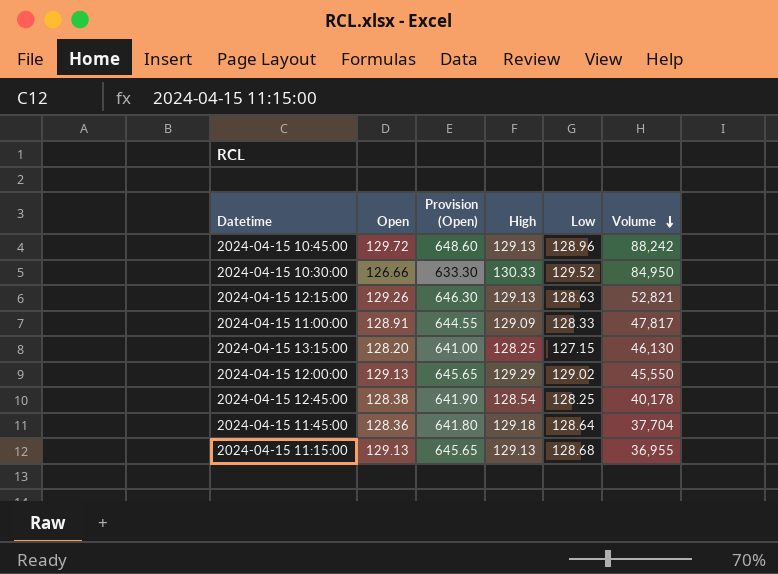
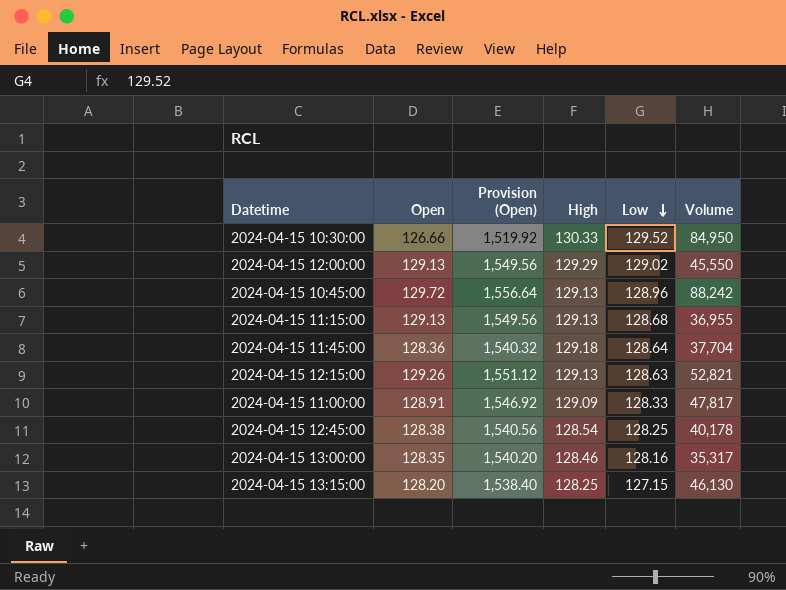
row order: Volume descending -> Low descending
column Provision (Open) | formula: [Open] * 5 -> [Open] * 12
row 2024-04-15 13:00:00: none -> 128.35 | 1,540.20 | 128.46 | 128.16 | 35,317

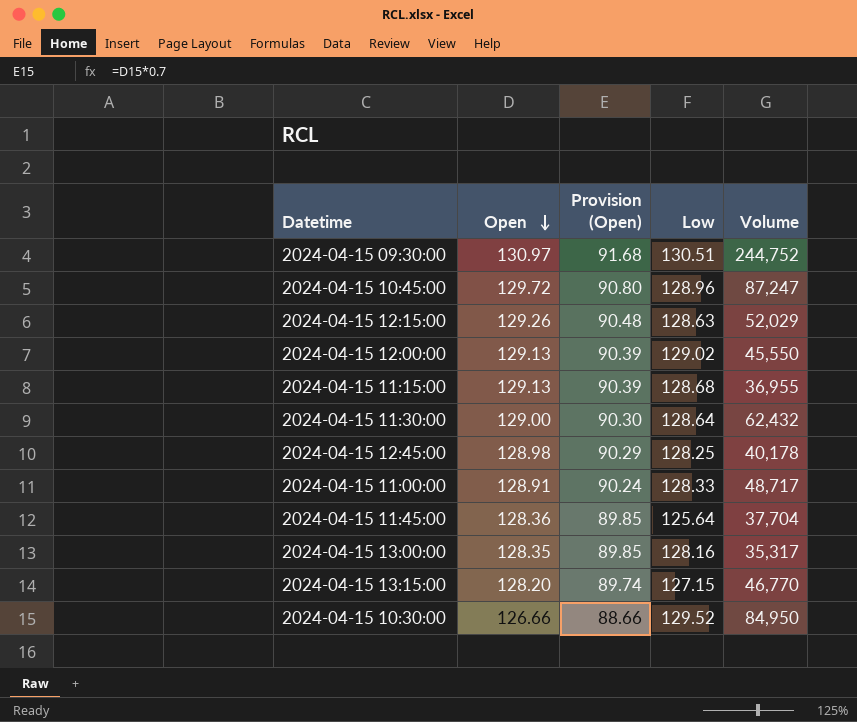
row order: Low descending -> Open descending
column High | position: 4 -> none
column Provision (Open) | formula: [Open] * 12 -> [Open] * 0.7
row 2024-04-15 09:30:00: none -> 130.97 | 91.68 | 130.51 | 244,752
2024-04-15 10:45:00 | Volume: 88,242 -> 87,247
2024-04-15 12:15:00 | Volume: 52,821 -> 52,029
row 2024-04-15 11:30:00: none -> 129.00 | 90.30 | 128.64 | 62,432
2024-04-15 12:45:00 | Open: 128.38 -> 128.98
2024-04-15 11:00:00 | Volume: 47,817 -> 48,717
2024-04-15 11:45:00 | Low: 128.64 -> 125.64
2024-04-15 13:15:00 | Volume: 46,130 -> 46,770

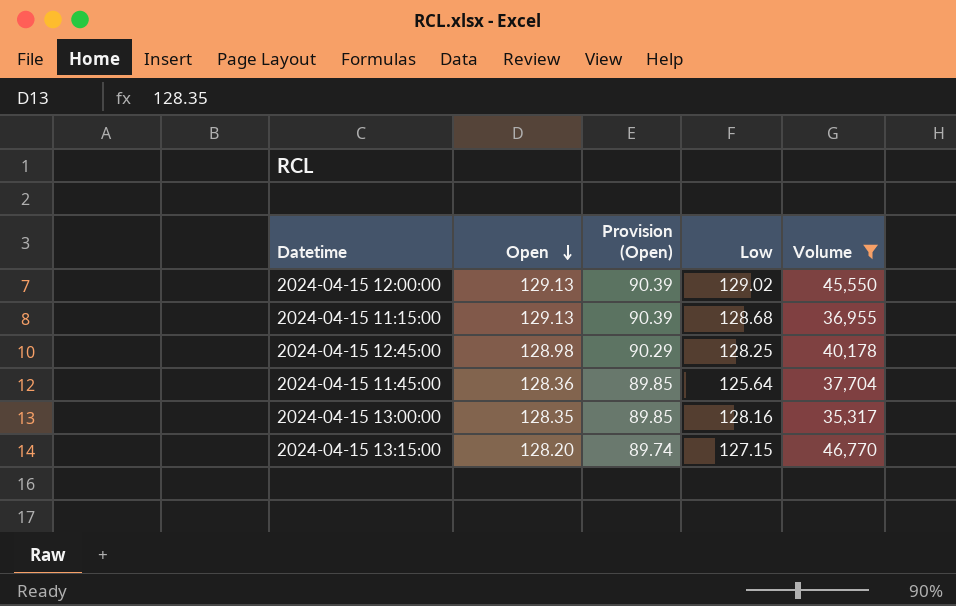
filter: none -> Volume <= 46,770

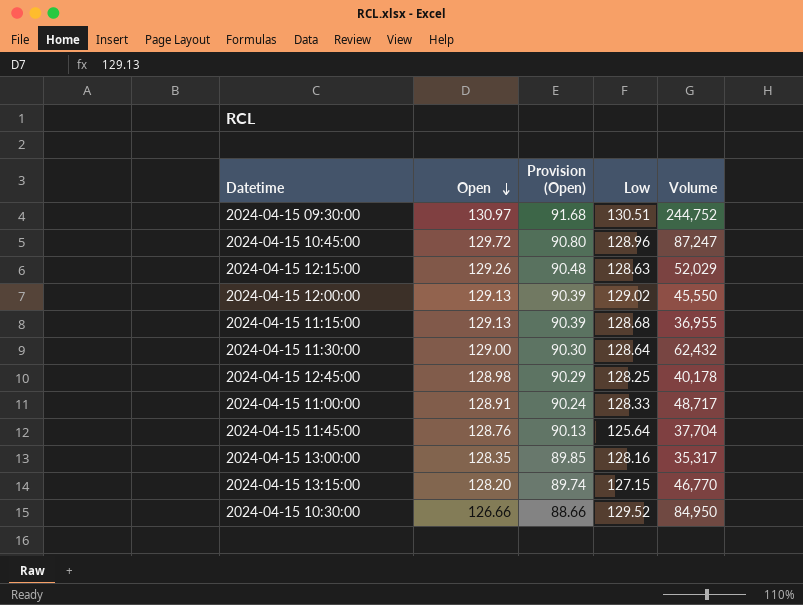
filter: Volume <= 46,770 -> none
2024-04-15 11:45:00 | Open: 128.36 -> 128.76
2024-04-15 11:45:00 | Provision (Open): 89.85 -> 90.13

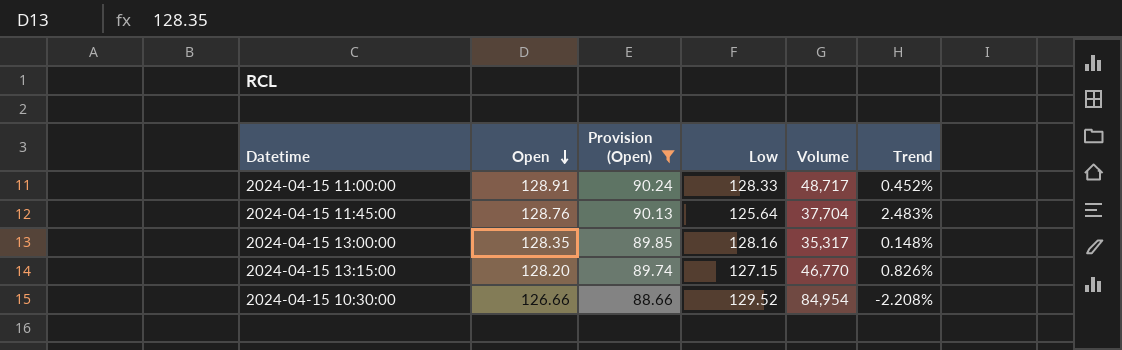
filter: none -> Provision (Open) <= 90.24
column Trend | formula: none -> ([Open] - [Low]) / [Low]
2024-04-15 10:30:00 | Volume: 84,950 -> 84,954

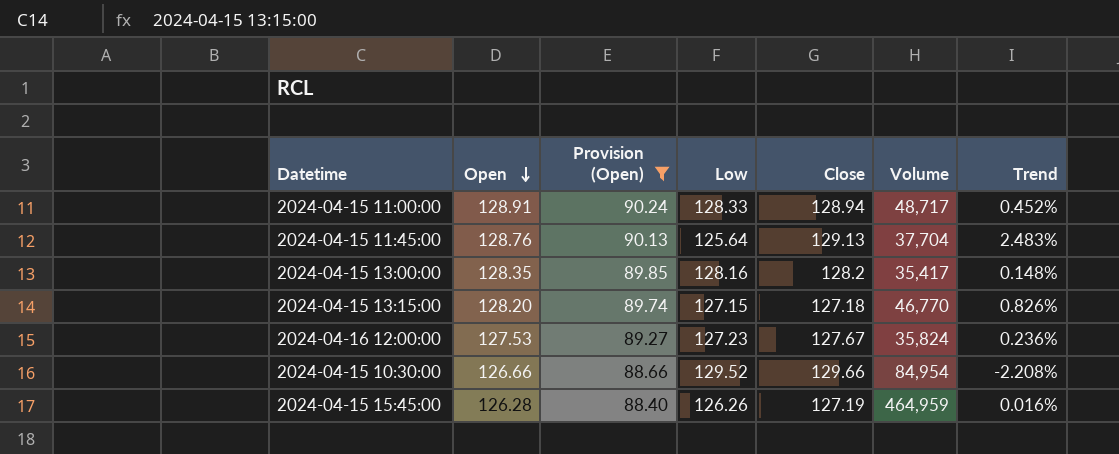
column Close | position: none -> 5
2024-04-15 13:00:00 | Volume: 35,317 -> 35,417
row 2024-04-16 12:00:00: none -> 127.53 | 89.27 | 127.23 | 127.67 | 35,824 | 0.236%
row 2024-04-15 15:45:00: none -> 126.28 | 88.40 | 126.26 | 127.19 | 464,959 | 0.016%

